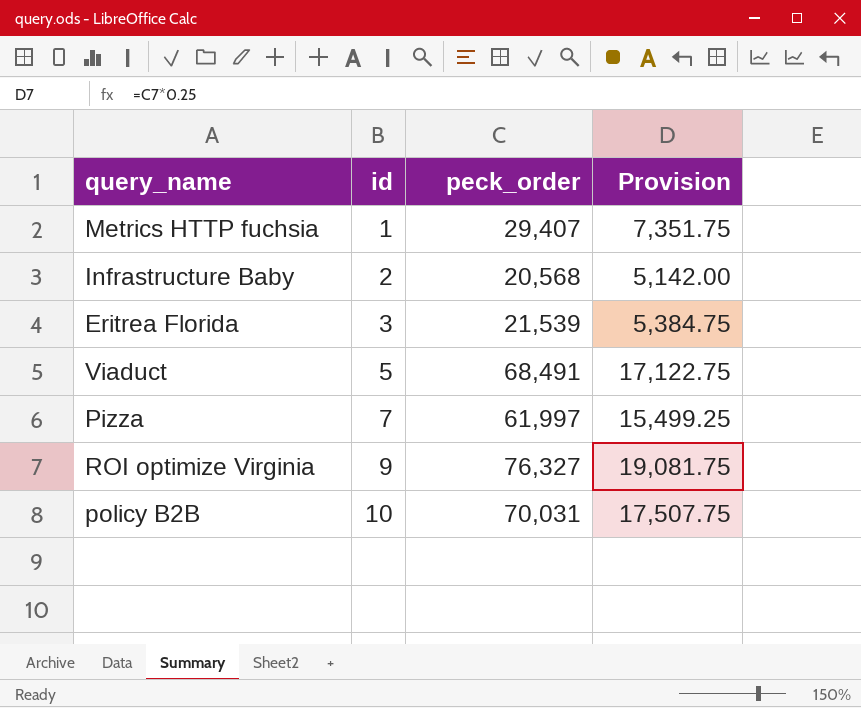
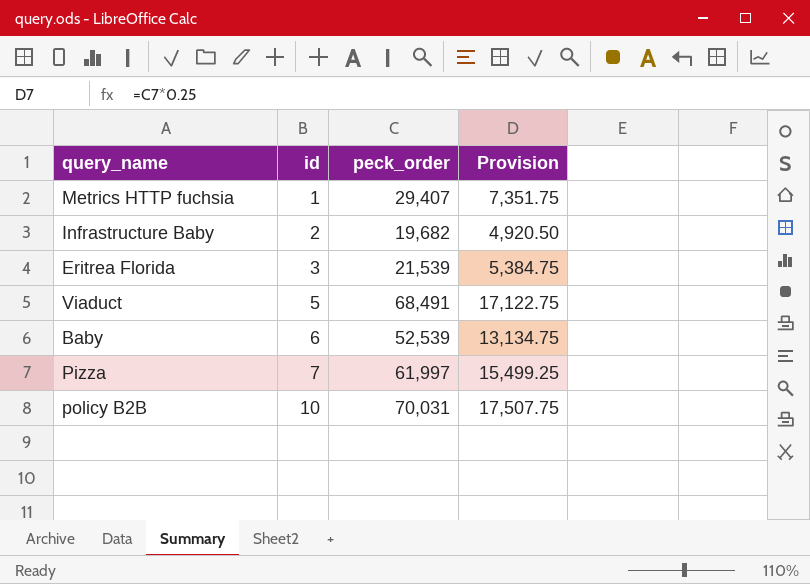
row ROI optimize Virginia: 9 | 76,327 | 19,081.75 -> none
Infrastructure Baby | peck_order: 20,568 -> 19,682
Infrastructure Baby | Provision: 5,142.00 -> 4,920.50
row Baby: none -> 6 | 52,539 | 13,134.75

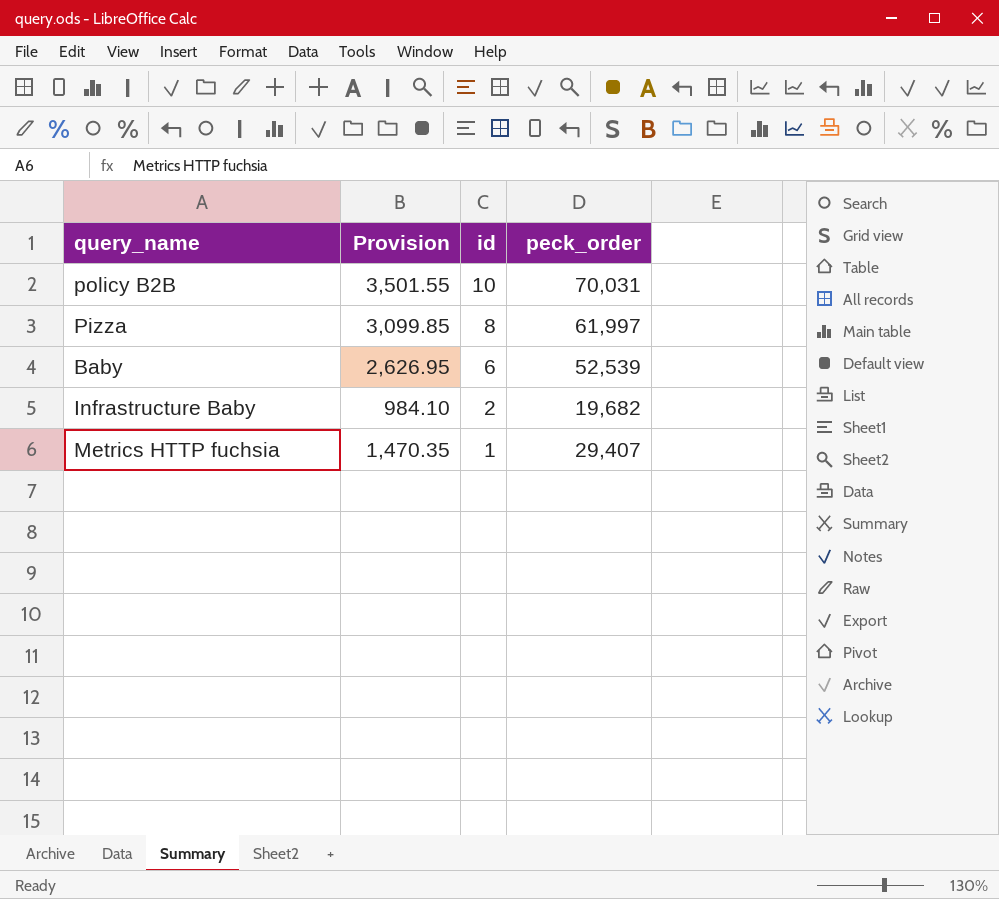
row order: id ascending -> id descending
column Provision | formula: [peck_order] * 0.25 -> [peck_order] * 0.05
column Provision | position: 4 -> 2
row Eritrea Florida: 3 | 21,539 | 5,384.75 -> none
row Viaduct: 5 | 68,491 | 17,122.75 -> none
Pizza | id: 7 -> 8

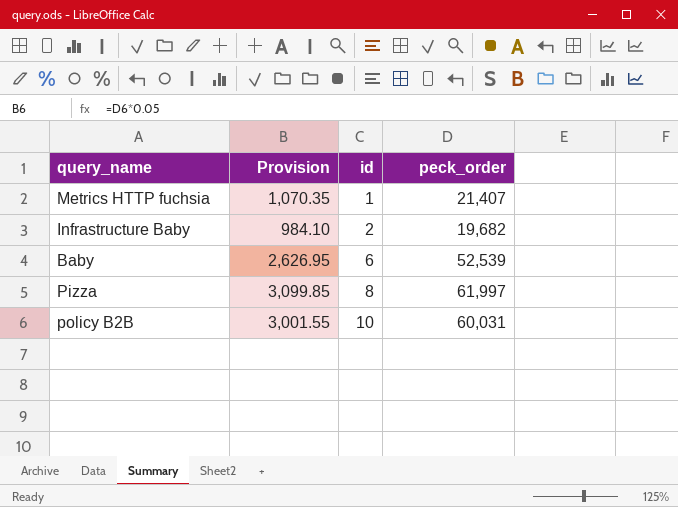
row order: id descending -> id ascending
Metrics HTTP fuchsia | Provision: 1,470.35 -> 1,070.35
Metrics HTTP fuchsia | peck_order: 29,407 -> 21,407
policy B2B | Provision: 3,501.55 -> 3,001.55
policy B2B | peck_order: 70,031 -> 60,031

